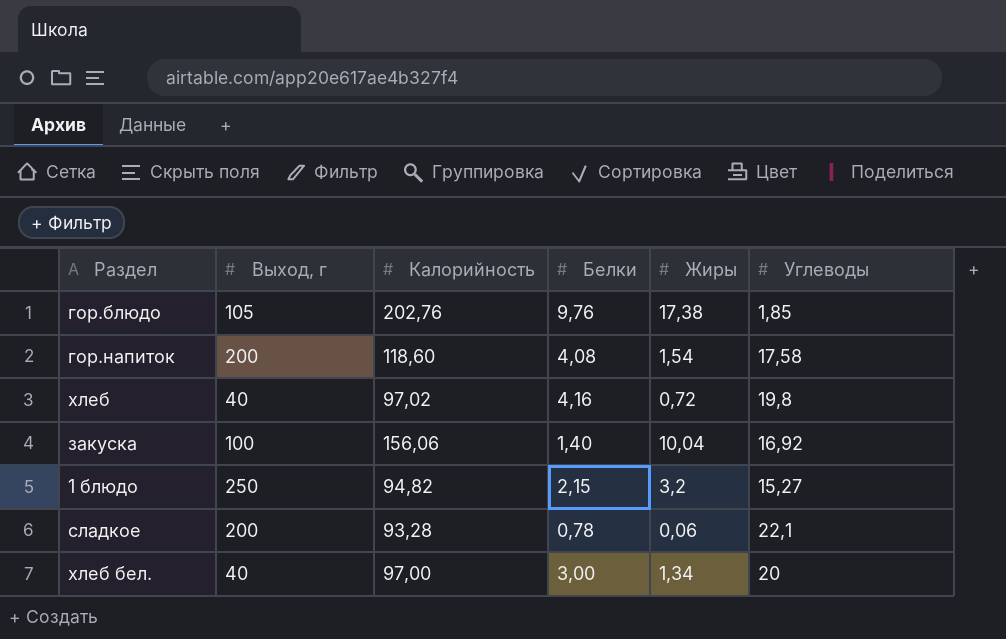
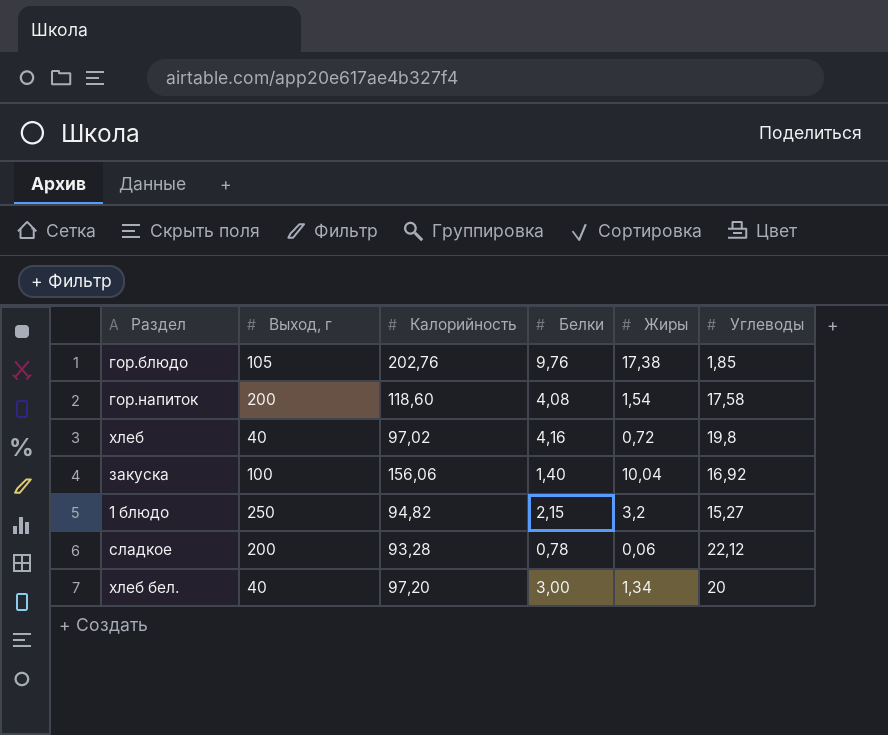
сладкое | Углеводы: 22,1 -> 22,12
хлеб бел. | Калорийность: 97,00 -> 97,20

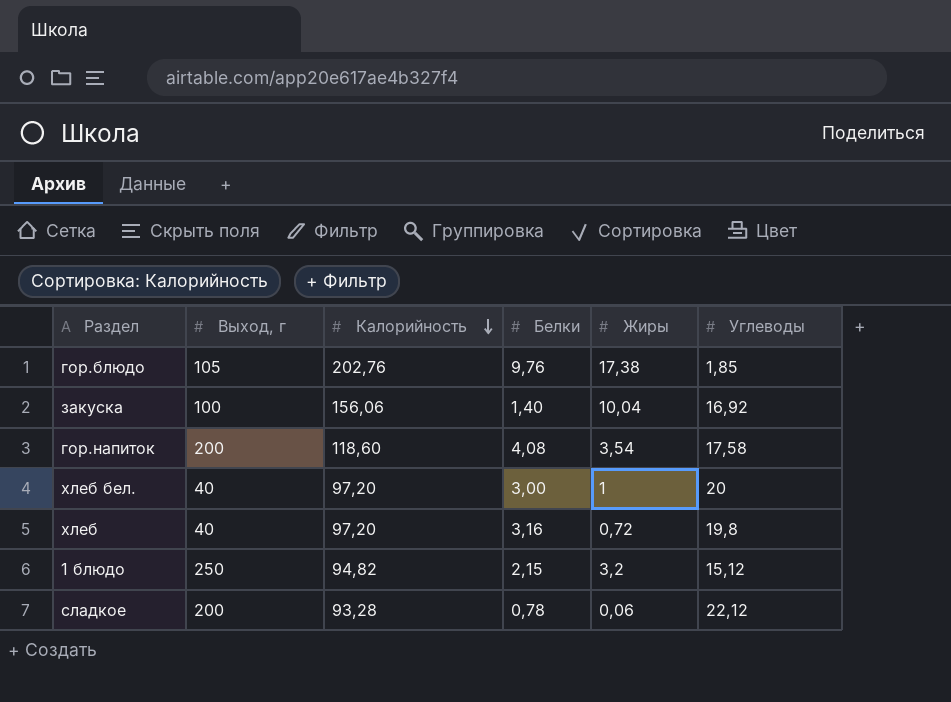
row order: none -> Калорийность descending
гор.напиток | Жиры: 1,54 -> 3,54
хлеб бел. | Жиры: 1,34 -> 1
хлеб | Калорийность: 97,02 -> 97,20
хлеб | Белки: 4,16 -> 3,16
1 блюдо | Углеводы: 15,27 -> 15,12

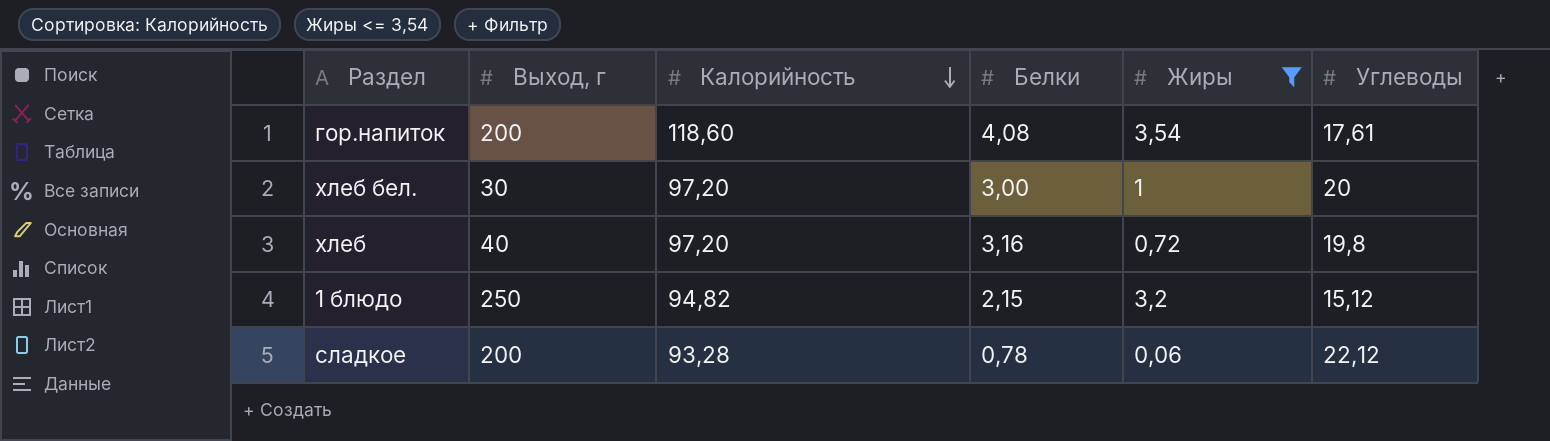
filter: none -> Жиры <= 3,54
гор.напиток | Углеводы: 17,58 -> 17,61
хлеб бел. | Выход, г: 40 -> 30

